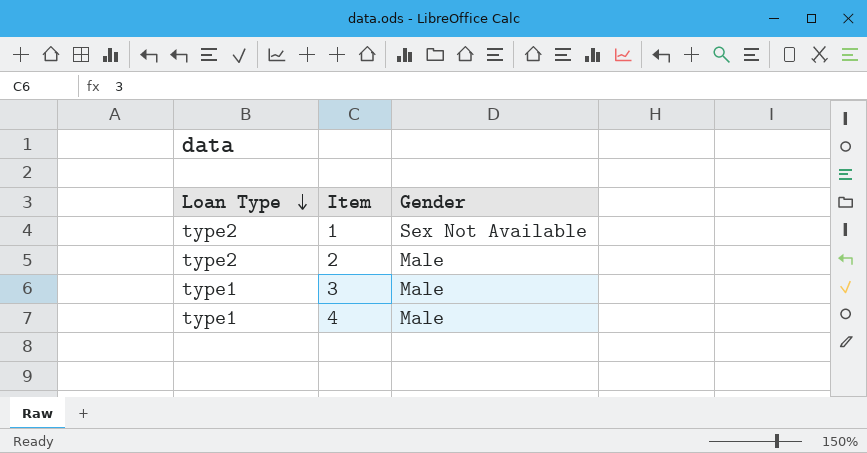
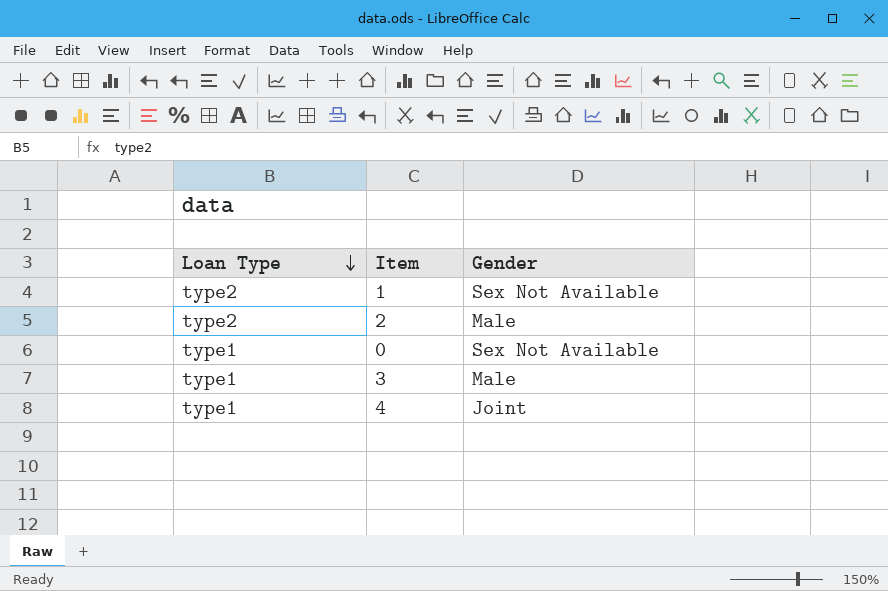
row 0: none -> type1 | Sex Not Available
4 | Gender: Male -> Joint

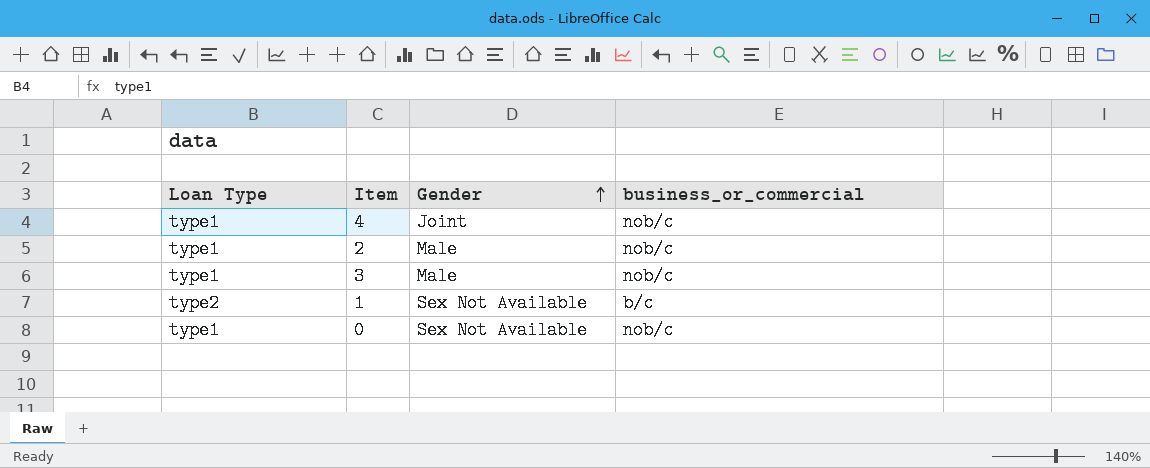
row order: Loan Type descending -> Gender ascending
column business_or_commercial | position: none -> 4
2 | Loan Type: type2 -> type1

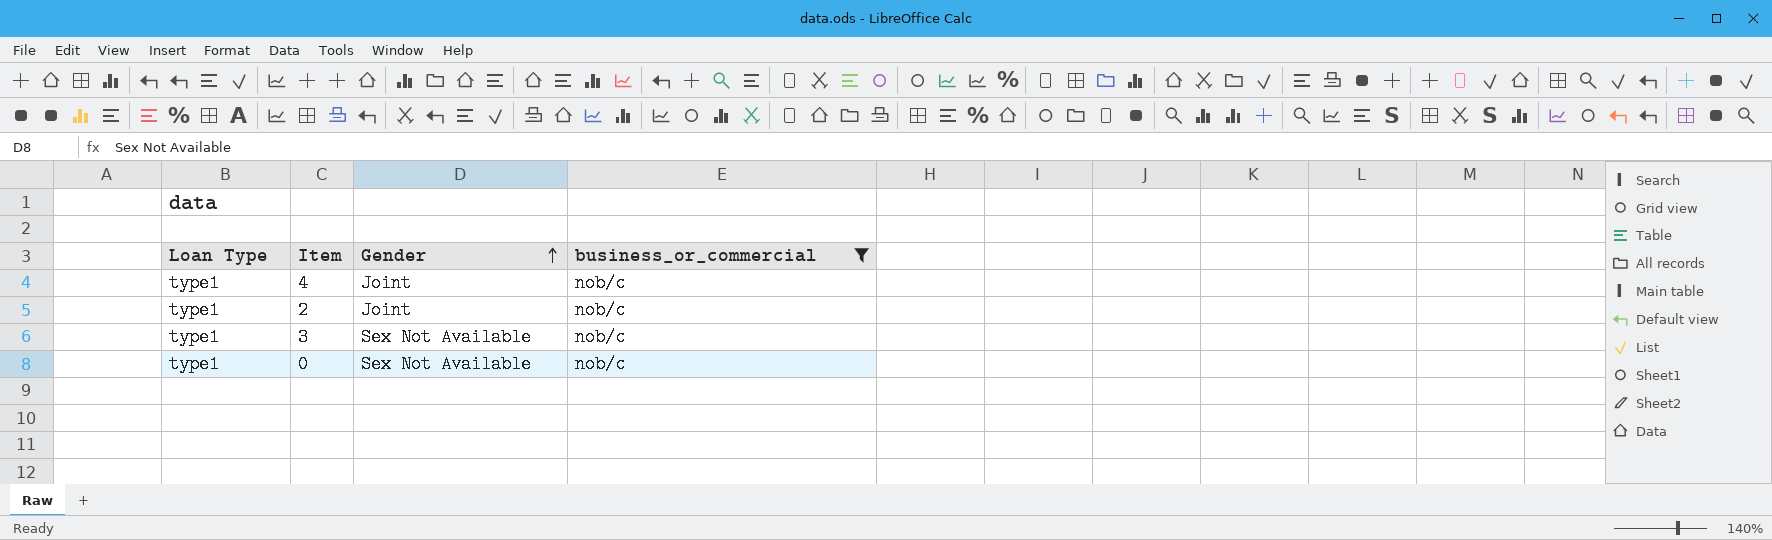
filter: none -> business_or_commercial = nob/c
2 | Gender: Male -> Joint
3 | Gender: Male -> Sex Not Available

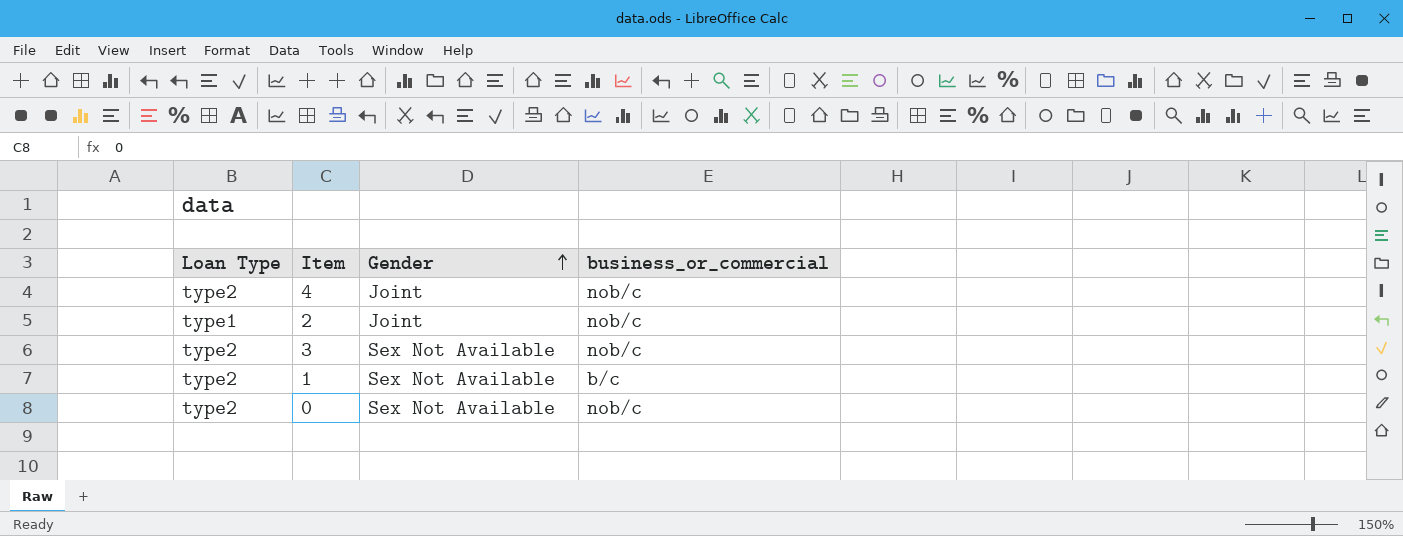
filter: business_or_commercial = nob/c -> none
4 | Loan Type: type1 -> type2
3 | Loan Type: type1 -> type2
0 | Loan Type: type1 -> type2

